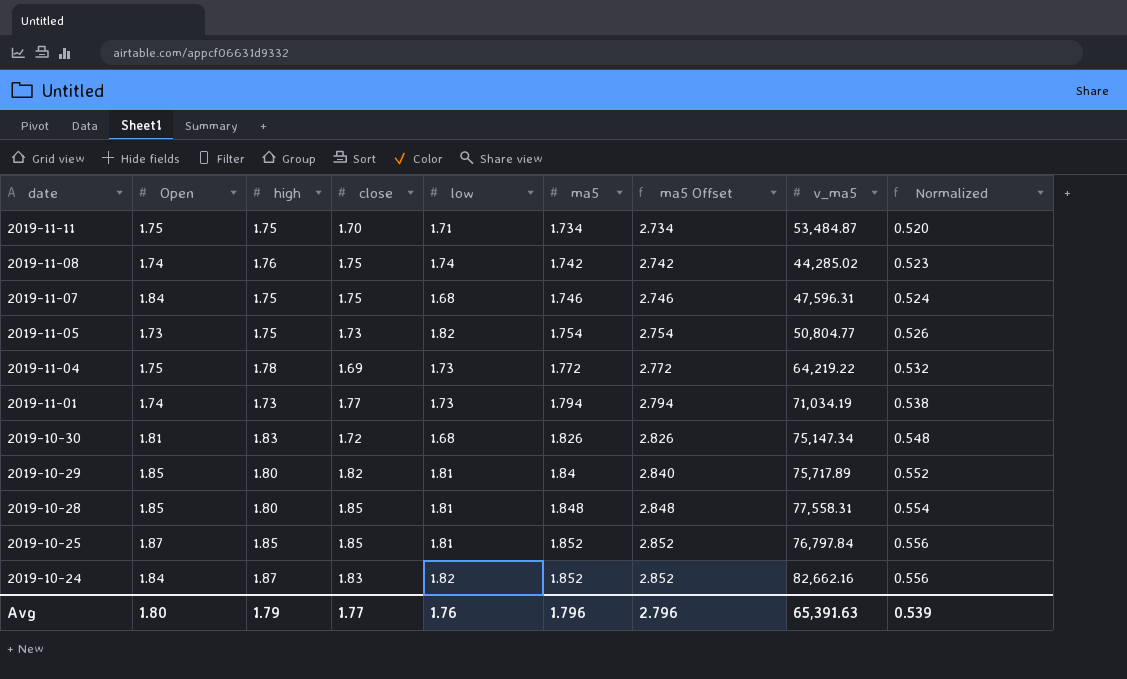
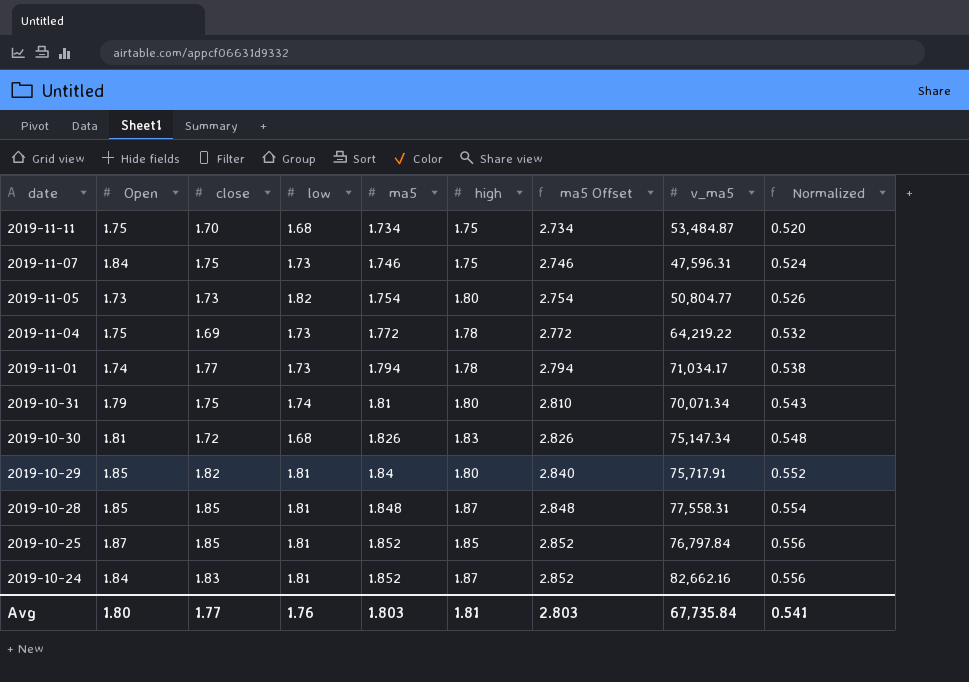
column high | position: 3 -> 6
row 2019-11-08: 1.74 | 1.76 | 1.75 | 1.74 | 1.742 | 2.742 | 44,285.02 | 0.523 -> none
2019-11-11 | low: 1.71 -> 1.68
2019-11-07 | low: 1.68 -> 1.73
2019-11-05 | high: 1.75 -> 1.80
2019-11-01 | high: 1.73 -> 1.78
2019-11-01 | v_ma5: 71,034.19 -> 71,034.17
row 2019-10-31: none -> 1.79 | 1.75 | 1.74 | 1.81 | 1.80 | 2.810 | 70,071.34 | 0.543
2019-10-29 | v_ma5: 75,717.89 -> 75,717.91
2019-10-28 | high: 1.80 -> 1.87
2019-10-24 | low: 1.82 -> 1.81
Avg | ma5: 1.796 -> 1.803
Avg | high: 1.79 -> 1.81
Avg | ma5 Offset: 2.796 -> 2.803
Avg | v_ma5: 65,391.63 -> 67,735.84
Avg | Normalized: 0.539 -> 0.541

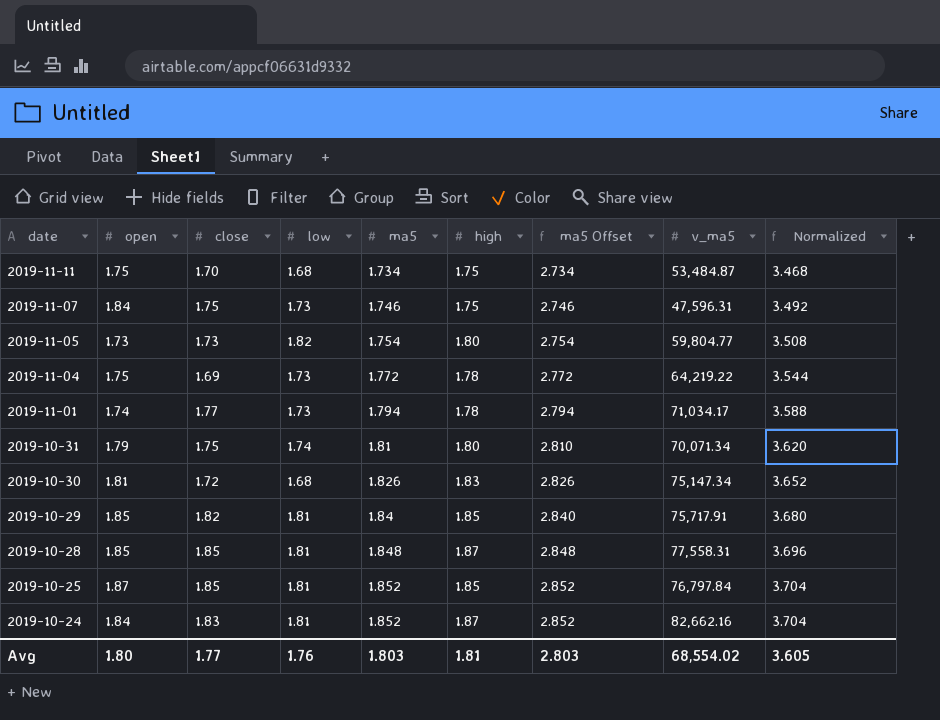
column name: Open -> open
column Normalized | formula: [ma5] * 0.3 -> [ma5] * 2
2019-11-05 | v_ma5: 50,804.77 -> 59,804.77
2019-10-29 | high: 1.80 -> 1.85
Avg | v_ma5: 67,735.84 -> 68,554.02
Avg | Normalized: 0.541 -> 3.605

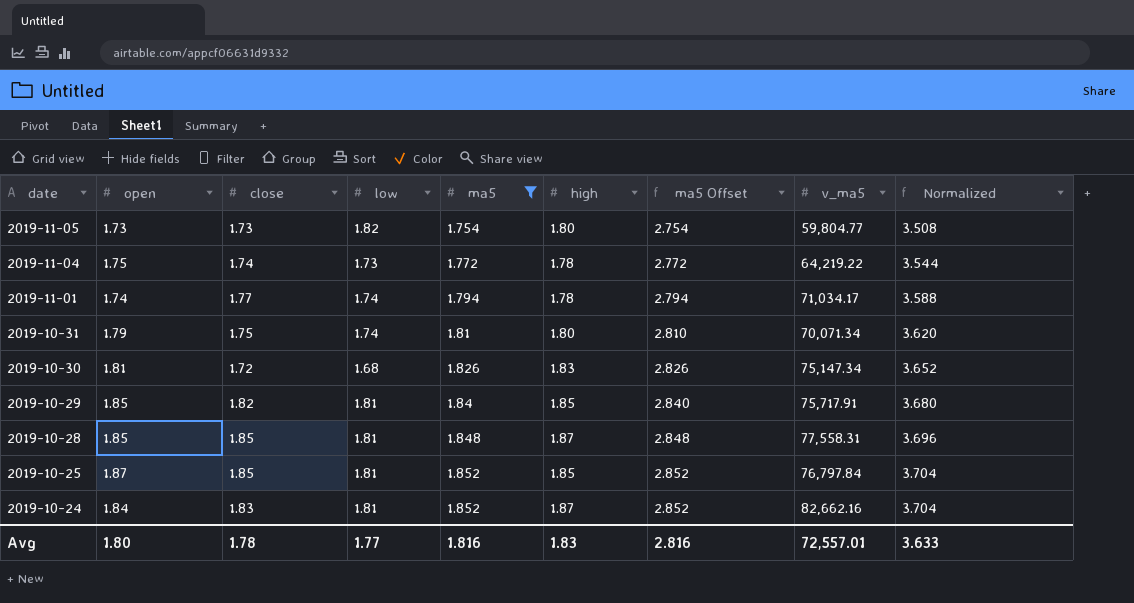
filter: none -> ma5 >= 1.754
2019-11-04 | close: 1.69 -> 1.74
2019-11-01 | low: 1.73 -> 1.74
Avg | close: 1.77 -> 1.78
Avg | low: 1.76 -> 1.77
Avg | ma5: 1.803 -> 1.816
Avg | high: 1.81 -> 1.83
Avg | ma5 Offset: 2.803 -> 2.816
Avg | v_ma5: 68,554.02 -> 72,557.01
Avg | Normalized: 3.605 -> 3.633

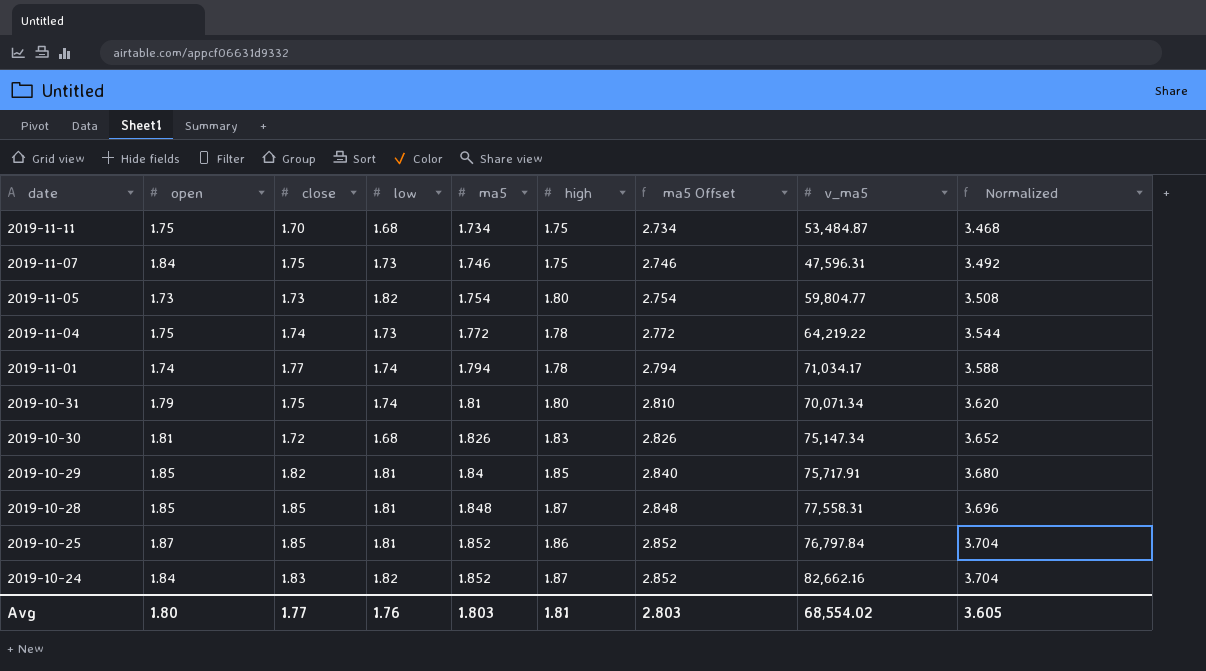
filter: ma5 >= 1.754 -> none
2019-10-25 | high: 1.85 -> 1.86
2019-10-24 | low: 1.81 -> 1.82
Avg | close: 1.78 -> 1.77
Avg | low: 1.77 -> 1.76
Avg | ma5: 1.816 -> 1.803
Avg | high: 1.83 -> 1.81
Avg | ma5 Offset: 2.816 -> 2.803
Avg | v_ma5: 72,557.01 -> 68,554.02
Avg | Normalized: 3.633 -> 3.605

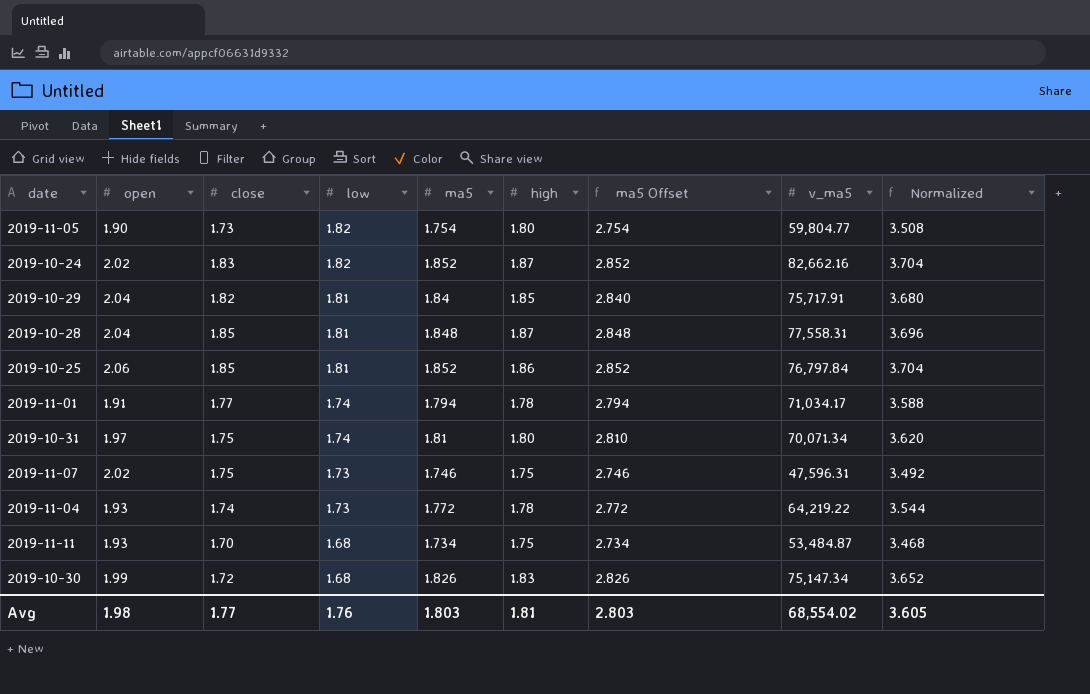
row order: date descending -> low descending
2019-11-05 | open: 1.73 -> 1.90
2019-10-24 | open: 1.84 -> 2.02
2019-10-29 | open: 1.85 -> 2.04
2019-10-28 | open: 1.85 -> 2.04
2019-10-25 | open: 1.87 -> 2.06
2019-11-01 | open: 1.74 -> 1.91
2019-10-31 | open: 1.79 -> 1.97
2019-11-07 | open: 1.84 -> 2.02
2019-11-04 | open: 1.75 -> 1.93
2019-11-11 | open: 1.75 -> 1.93
2019-10-30 | open: 1.81 -> 1.99
Avg | open: 1.80 -> 1.98

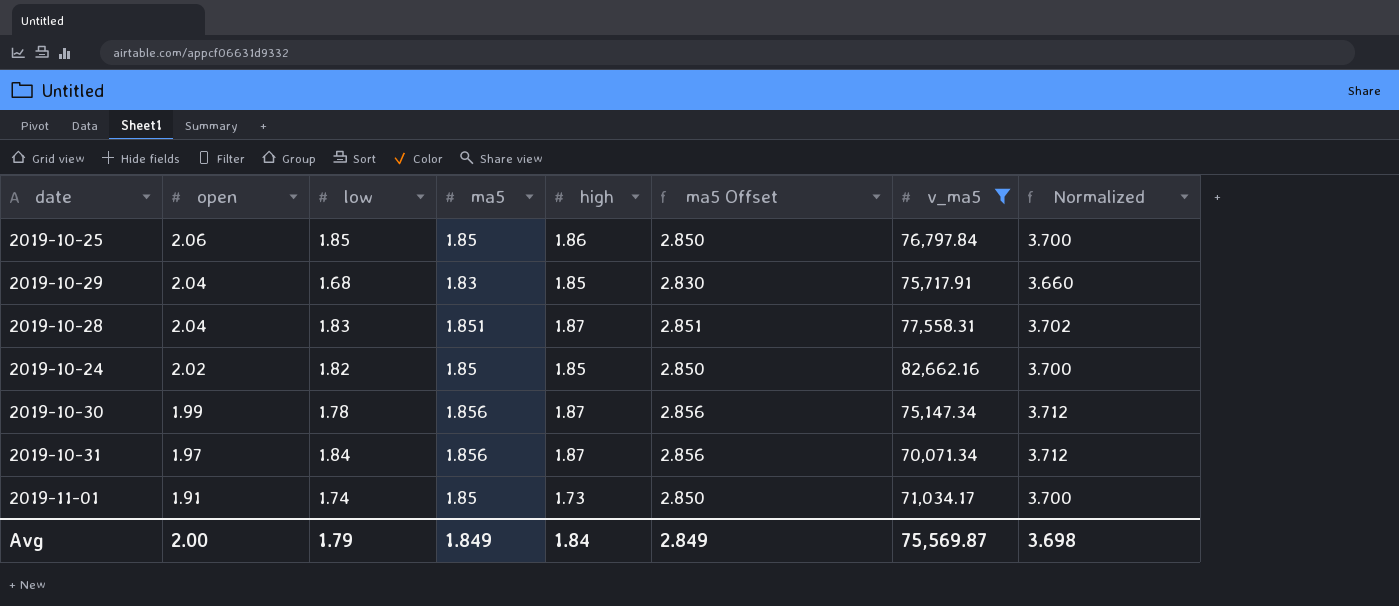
filter: none -> v_ma5 >= 70,071.34
row order: low descending -> open descending
column close | position: 3 -> none
2019-10-25 | low: 1.81 -> 1.85
2019-10-25 | ma5: 1.852 -> 1.85
2019-10-25 | ma5 Offset: 2.852 -> 2.850
2019-10-25 | Normalized: 3.704 -> 3.700
2019-10-29 | low: 1.81 -> 1.68
2019-10-29 | ma5: 1.84 -> 1.83
2019-10-29 | ma5 Offset: 2.840 -> 2.830
2019-10-29 | Normalized: 3.680 -> 3.660
2019-10-28 | low: 1.81 -> 1.83
2019-10-28 | ma5: 1.848 -> 1.851
2019-10-28 | ma5 Offset: 2.848 -> 2.851
2019-10-28 | Normalized: 3.696 -> 3.702
2019-10-24 | ma5: 1.852 -> 1.85
2019-10-24 | high: 1.87 -> 1.85
2019-10-24 | ma5 Offset: 2.852 -> 2.850
2019-10-24 | Normalized: 3.704 -> 3.700
2019-10-30 | low: 1.68 -> 1.78
2019-10-30 | ma5: 1.826 -> 1.856
2019-10-30 | high: 1.83 -> 1.87
2019-10-30 | ma5 Offset: 2.826 -> 2.856
2019-10-30 | Normalized: 3.652 -> 3.712
2019-10-31 | low: 1.74 -> 1.84
2019-10-31 | ma5: 1.81 -> 1.856
2019-10-31 | high: 1.80 -> 1.87
2019-10-31 | ma5 Offset: 2.810 -> 2.856
2019-10-31 | Normalized: 3.620 -> 3.712
2019-11-01 | ma5: 1.794 -> 1.85
2019-11-01 | high: 1.78 -> 1.73
2019-11-01 | ma5 Offset: 2.794 -> 2.850
2019-11-01 | Normalized: 3.588 -> 3.700
Avg | open: 1.98 -> 2.00
Avg | low: 1.76 -> 1.79
Avg | ma5: 1.803 -> 1.849
Avg | high: 1.81 -> 1.84
Avg | ma5 Offset: 2.803 -> 2.849
Avg | v_ma5: 68,554.02 -> 75,569.87
Avg | Normalized: 3.605 -> 3.698

